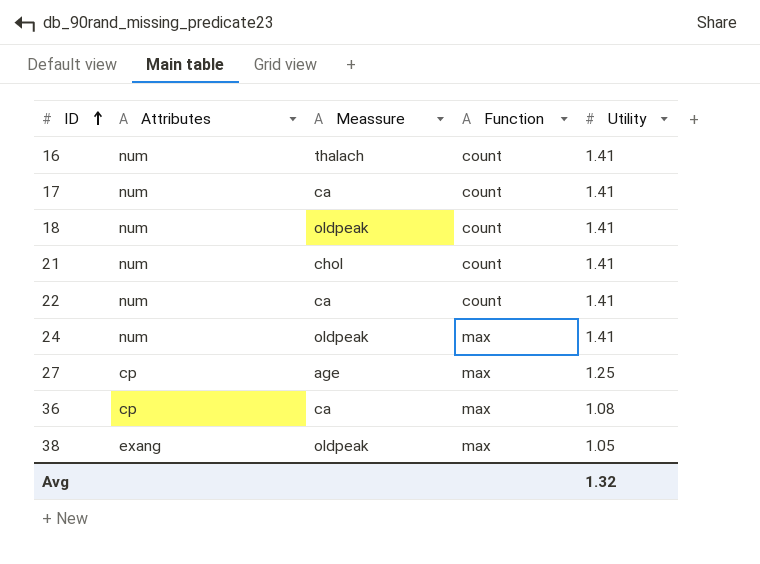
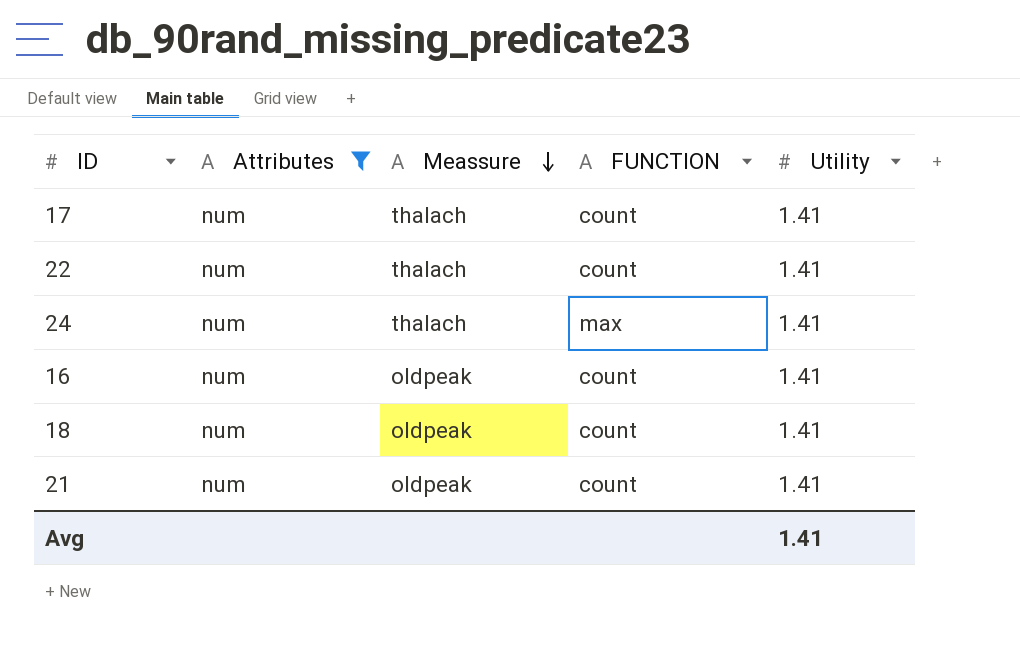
filter: none -> Attributes = num
row order: ID ascending -> Meassure descending
column name: Function -> FUNCTION
17 | Meassure: ca -> thalach
22 | Meassure: ca -> thalach
24 | Meassure: oldpeak -> thalach
16 | Meassure: thalach -> oldpeak
21 | Meassure: chol -> oldpeak
Avg | Utility: 1.32 -> 1.41

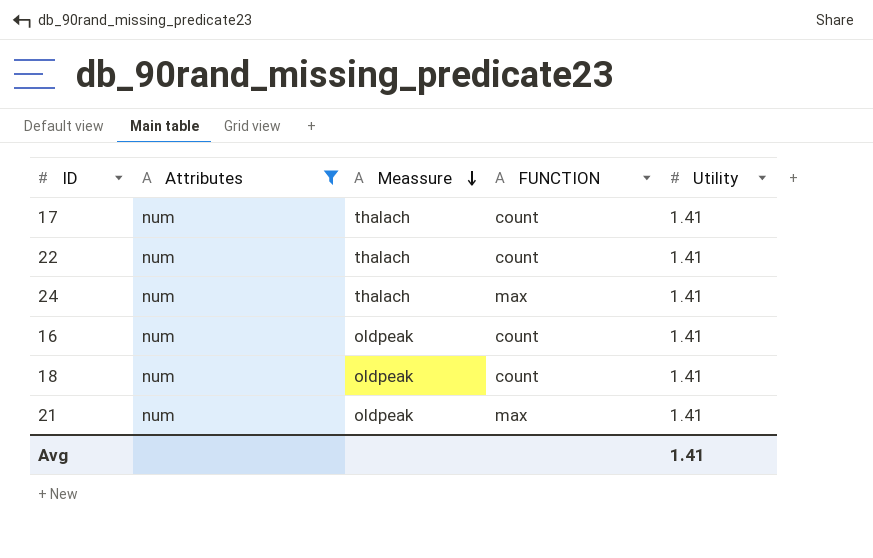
21 | FUNCTION: count -> max

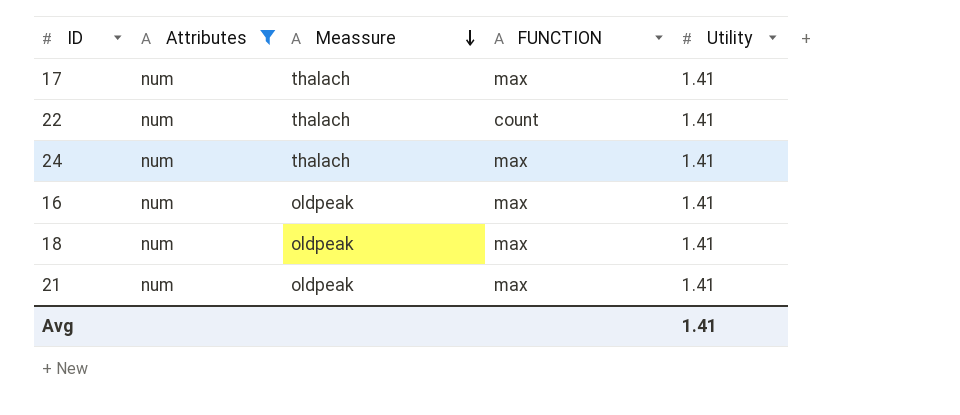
17 | FUNCTION: count -> max
16 | FUNCTION: count -> max
18 | FUNCTION: count -> max

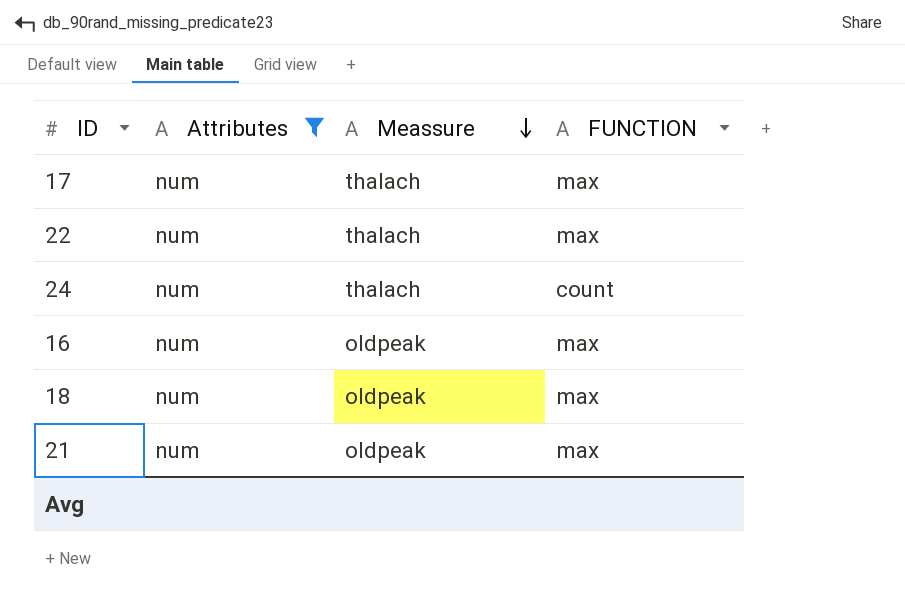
column Utility | position: 5 -> none
22 | FUNCTION: count -> max
24 | FUNCTION: max -> count

